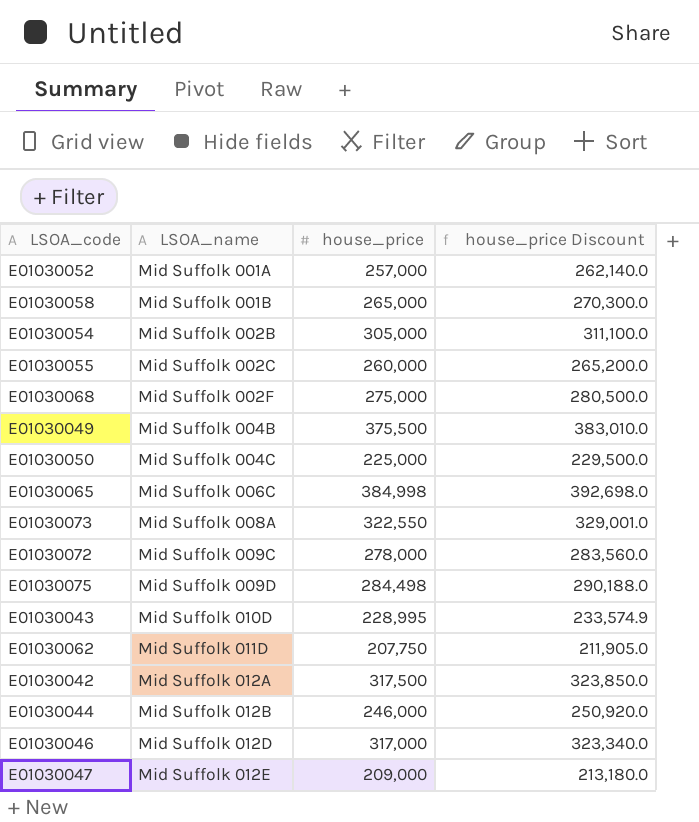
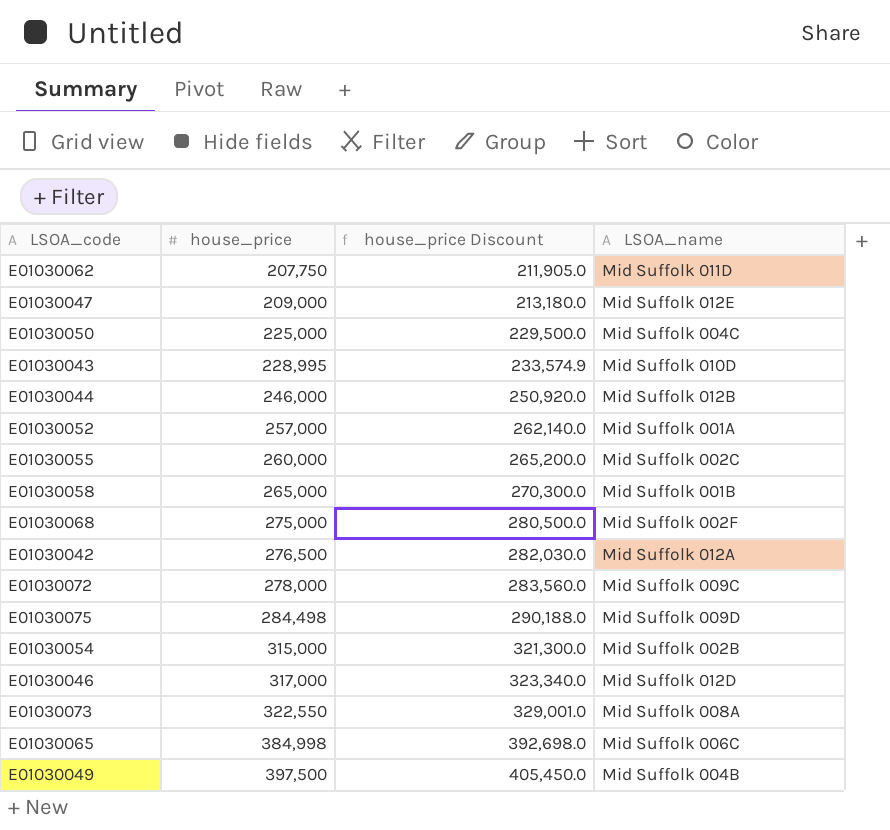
row order: LSOA_name ascending -> house_price ascending
column LSOA_name | position: 2 -> 4
E01030042 | house_price: 317,500 -> 276,500
E01030042 | house_price Discount: 323,850.0 -> 282,030.0
E01030054 | house_price: 305,000 -> 315,000
E01030054 | house_price Discount: 311,100.0 -> 321,300.0
E01030049 | house_price: 375,500 -> 397,500
E01030049 | house_price Discount: 383,010.0 -> 405,450.0

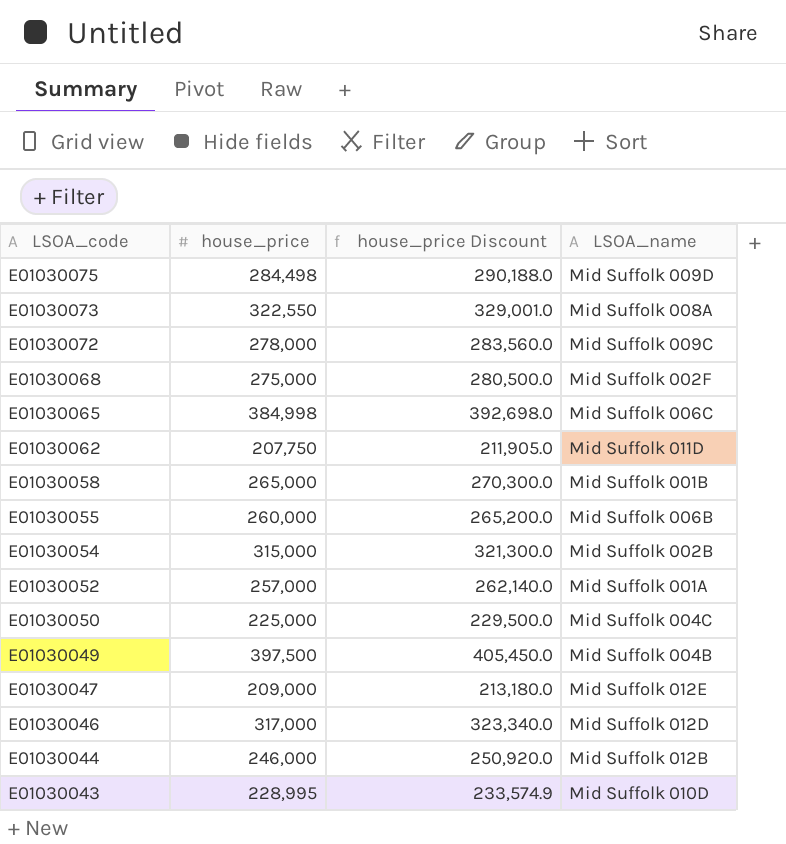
row order: house_price ascending -> LSOA_code descending
row E01030042: 276,500 | 282,030.0 | Mid Suffolk 012A -> none
E01030055 | LSOA_name: Mid Suffolk 002C -> Mid Suffolk 006B

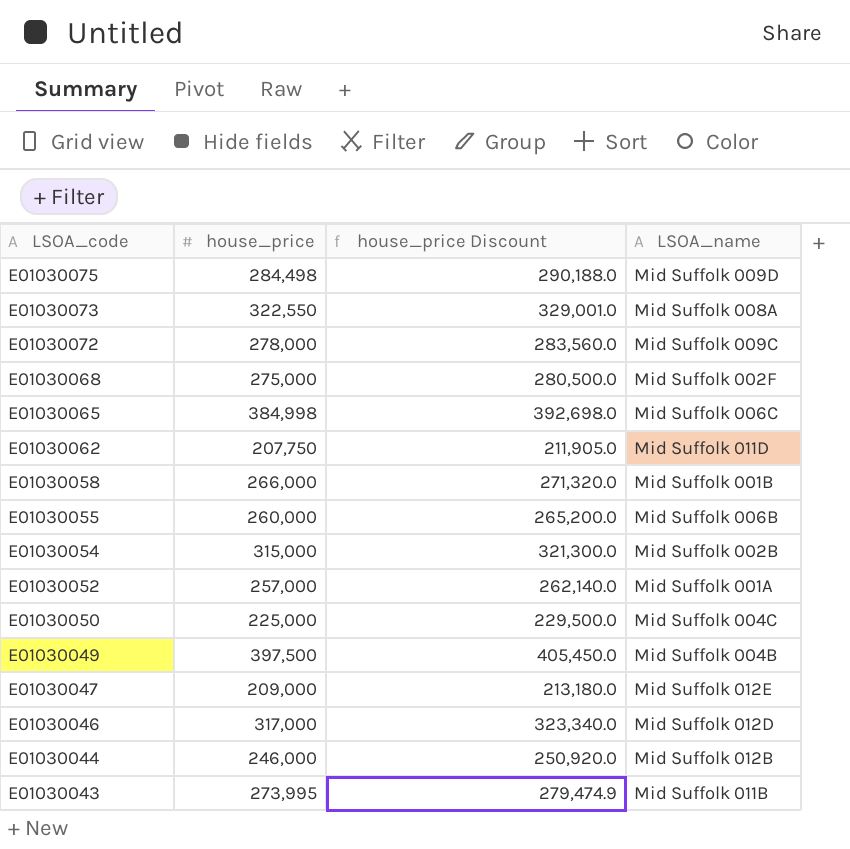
E01030058 | house_price: 265,000 -> 266,000
E01030058 | house_price Discount: 270,300.0 -> 271,320.0
E01030043 | house_price: 228,995 -> 273,995
E01030043 | house_price Discount: 233,574.9 -> 279,474.9
E01030043 | LSOA_name: Mid Suffolk 010D -> Mid Suffolk 011B

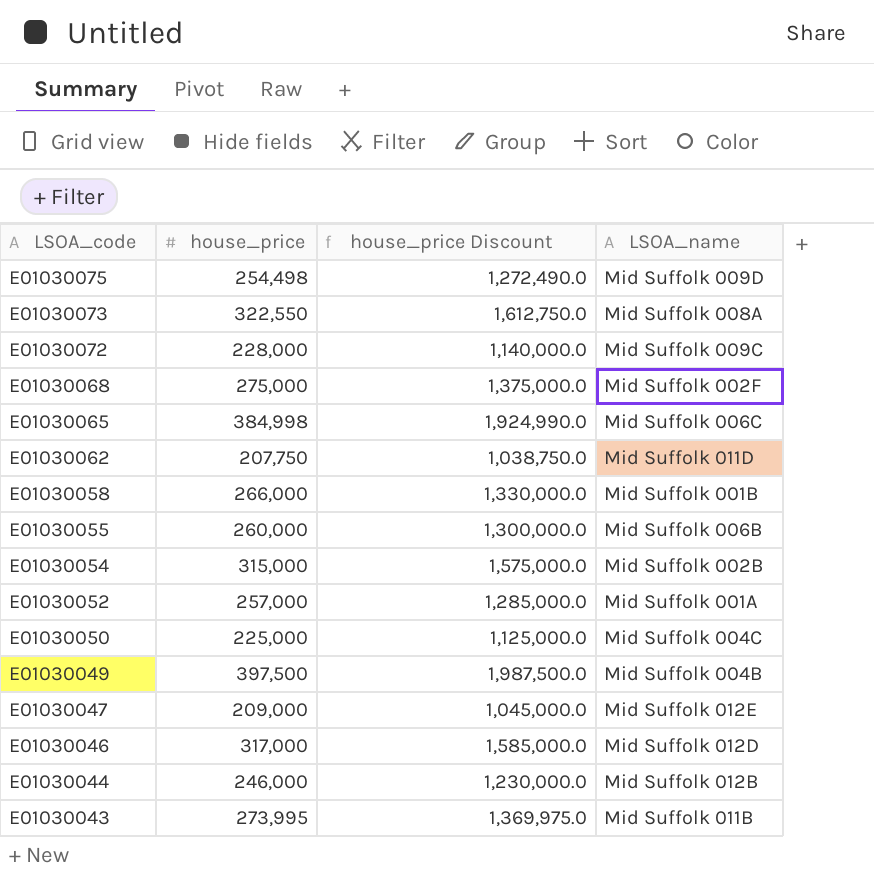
column house_price Discount | formula: [house_price] * 1.02 -> [house_price] * 5
E01030075 | house_price: 284,498 -> 254,498
E01030072 | house_price: 278,000 -> 228,000

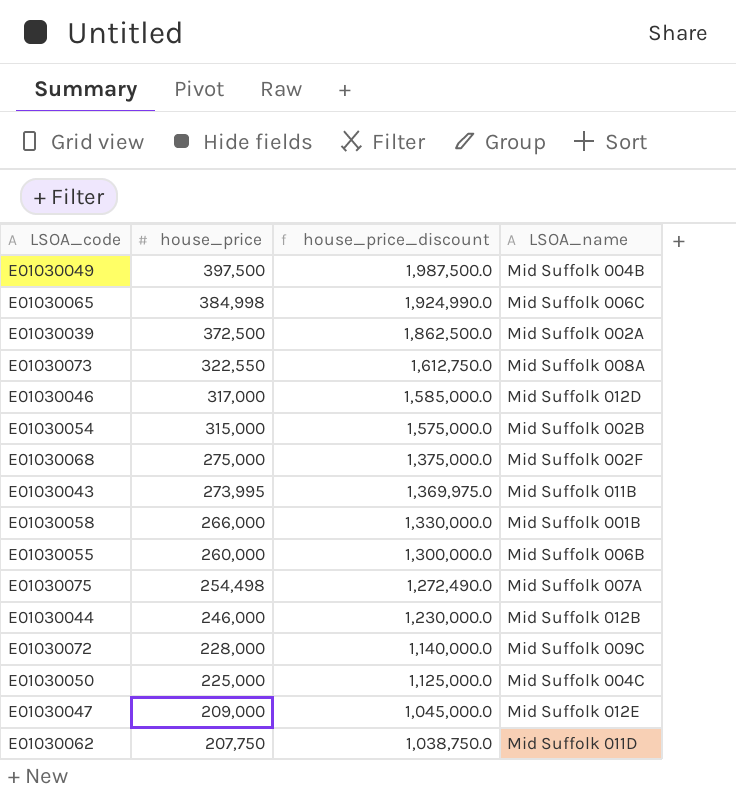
row order: LSOA_code descending -> house_price descending
column name: house_price Discount -> house_price_discount
row E01030052: 257,000 | 1,285,000.0 | Mid Suffolk 001A -> none
row E01030039: none -> 372,500 | 1,862,500.0 | Mid Suffolk 002A
E01030075 | LSOA_name: Mid Suffolk 009D -> Mid Suffolk 007A

